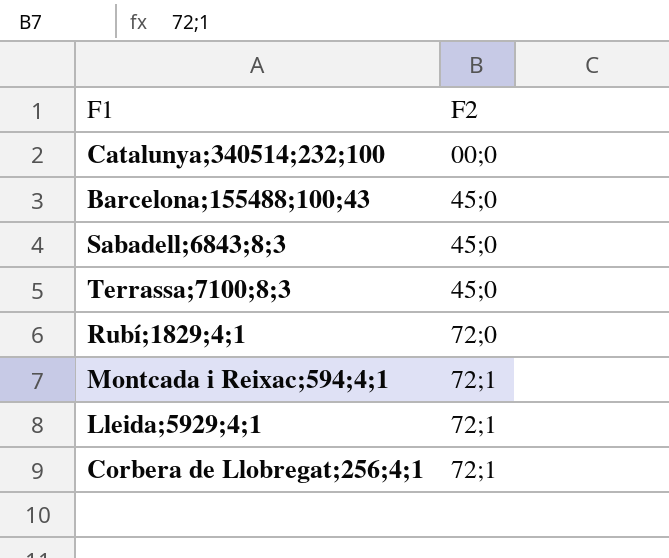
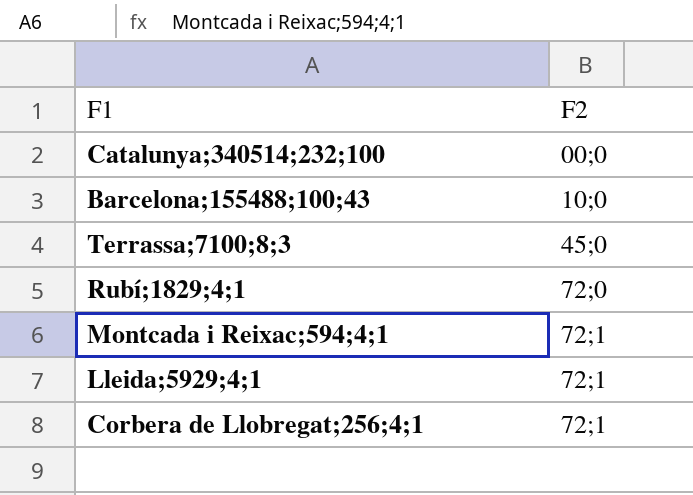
row Sabadell;6843;8;3: 45;0 -> none
Barcelona;155488;100;43 | F2: 45;0 -> 10;0

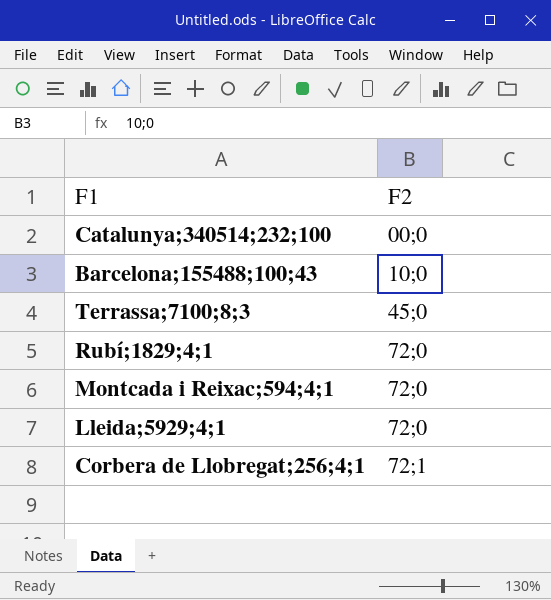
Montcada i Reixac;594;4;1 | F2: 72;1 -> 72;0
Lleida;5929;4;1 | F2: 72;1 -> 72;0

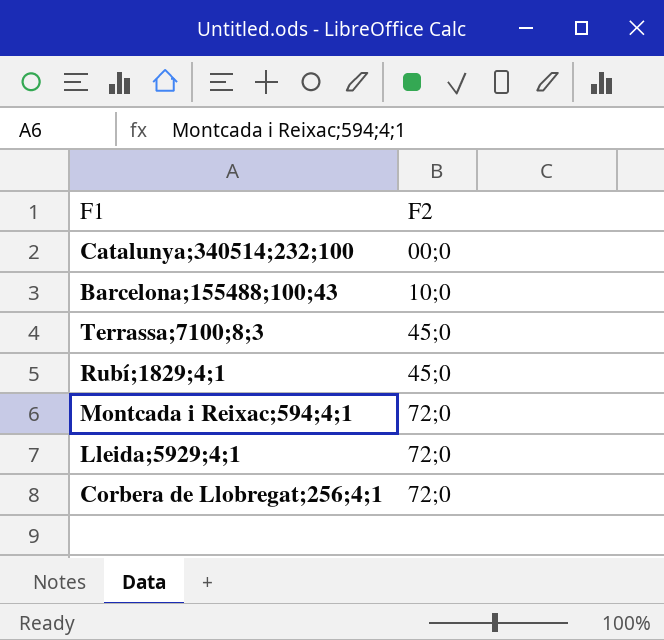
Rubí;1829;4;1 | F2: 72;0 -> 45;0
Corbera de Llobregat;256;4;1 | F2: 72;1 -> 72;0

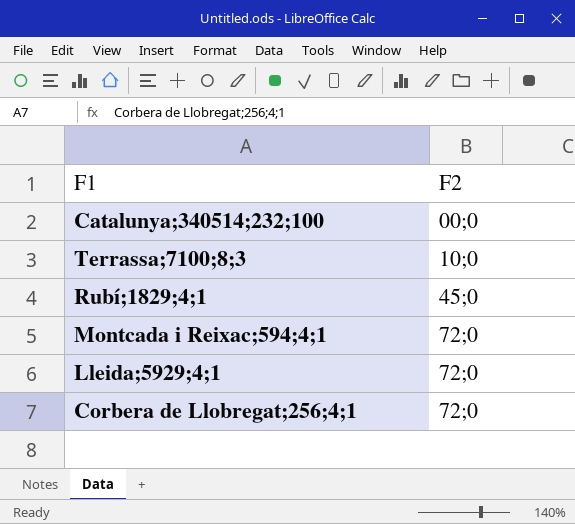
row Barcelona;155488;100;43: 10;0 -> none
Terrassa;7100;8;3 | F2: 45;0 -> 10;0

